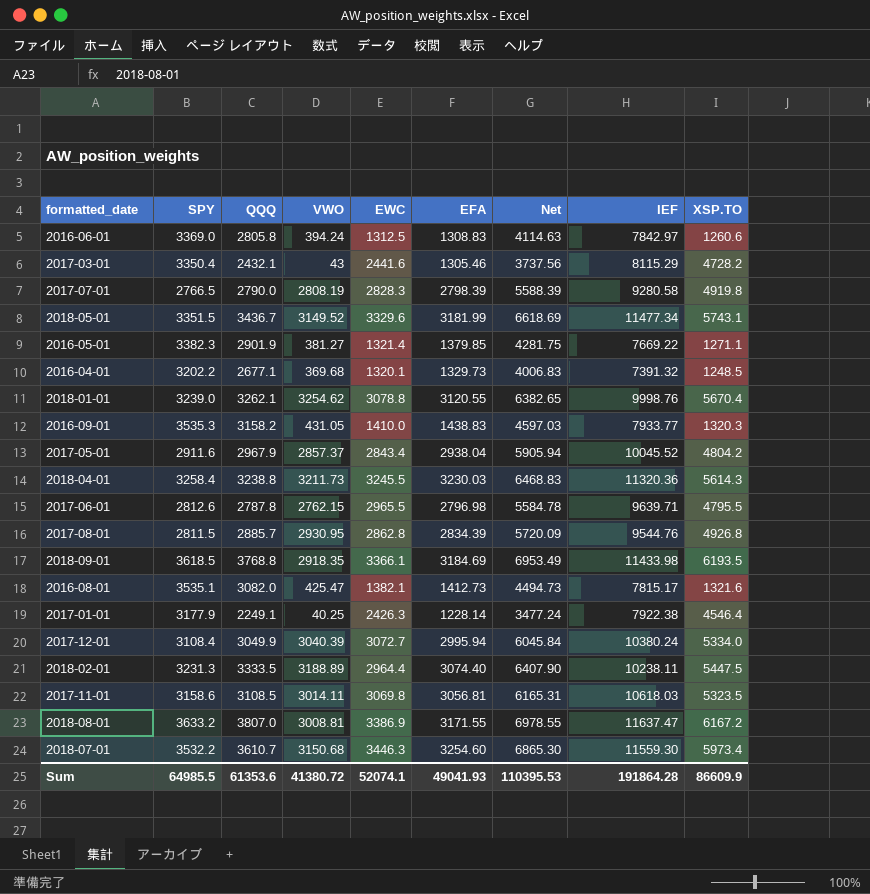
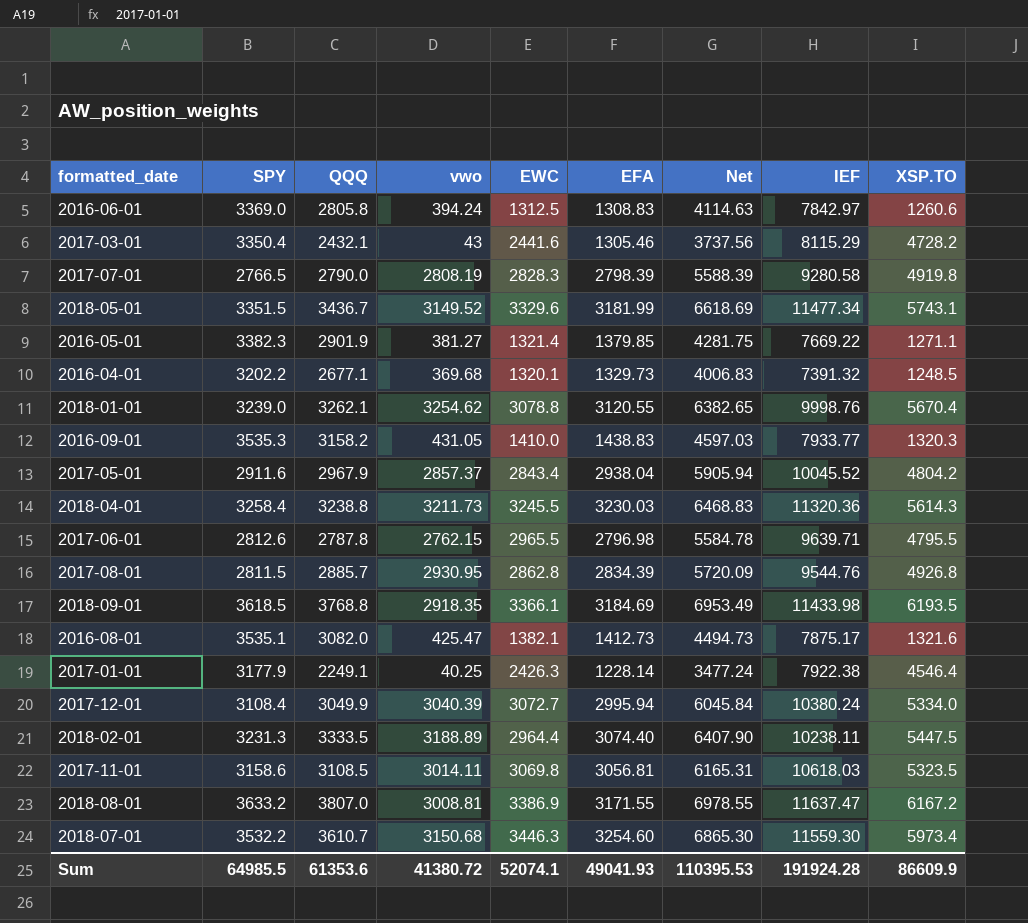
column name: VWO -> vwo
2016-08-01 | IEF: 7815.17 -> 7875.17
Sum | IEF: 191864.28 -> 191924.28

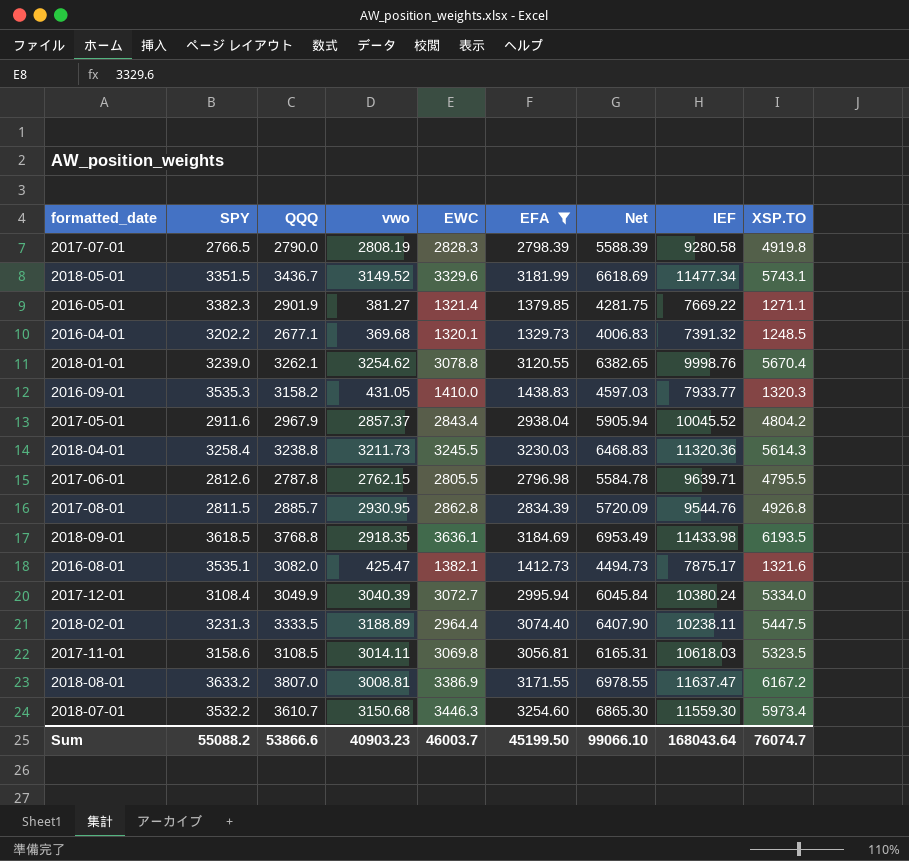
filter: none -> EFA >= 1329.73
2017-06-01 | EWC: 2965.5 -> 2805.5
2018-09-01 | EWC: 3366.1 -> 3636.1
Sum | SPY: 64985.5 -> 55088.2
Sum | QQQ: 61353.6 -> 53866.6
Sum | vwo: 41380.72 -> 40903.23
Sum | EWC: 52074.1 -> 46003.7
Sum | EFA: 49041.93 -> 45199.50
Sum | Net: 110395.53 -> 99066.10
Sum | IEF: 191924.28 -> 168043.64
Sum | XSP.TO: 86609.9 -> 76074.7

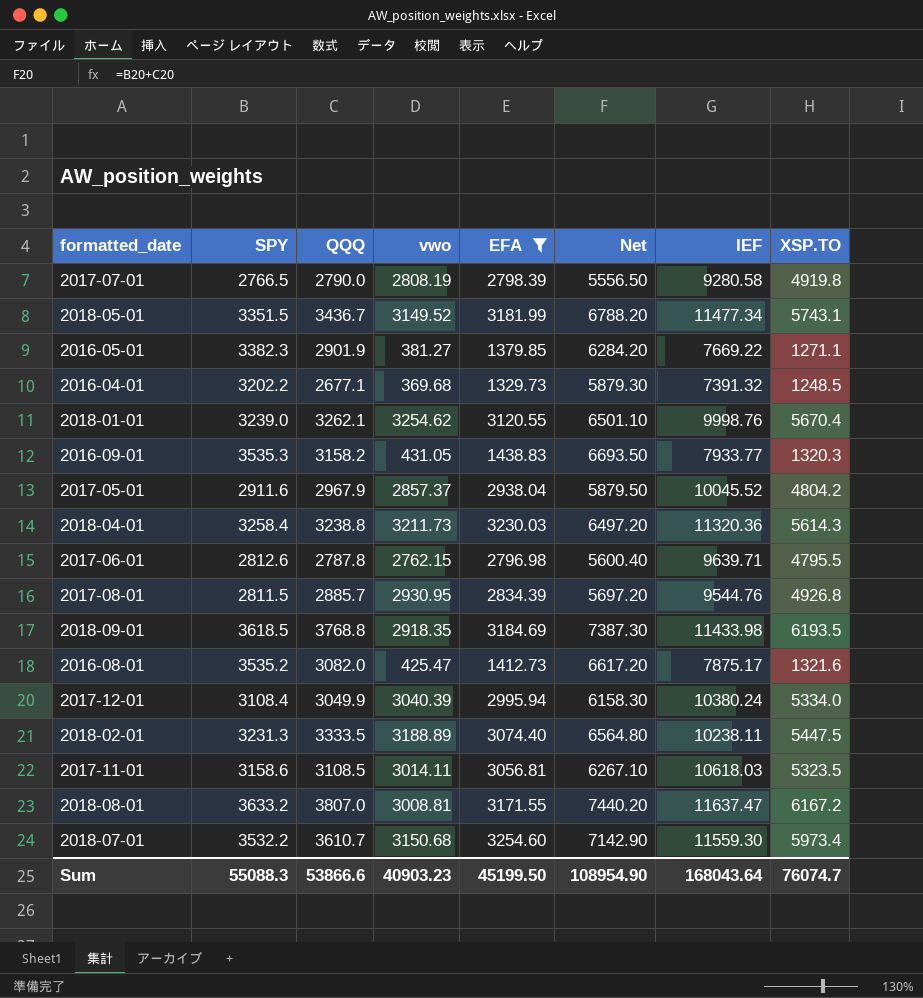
column EWC | position: 5 -> none
column Net | formula: [QQQ] + [EFA] -> [SPY] + [QQQ]
2016-08-01 | SPY: 3535.1 -> 3535.2
Sum | SPY: 55088.2 -> 55088.3
Sum | Net: 99066.10 -> 108954.90

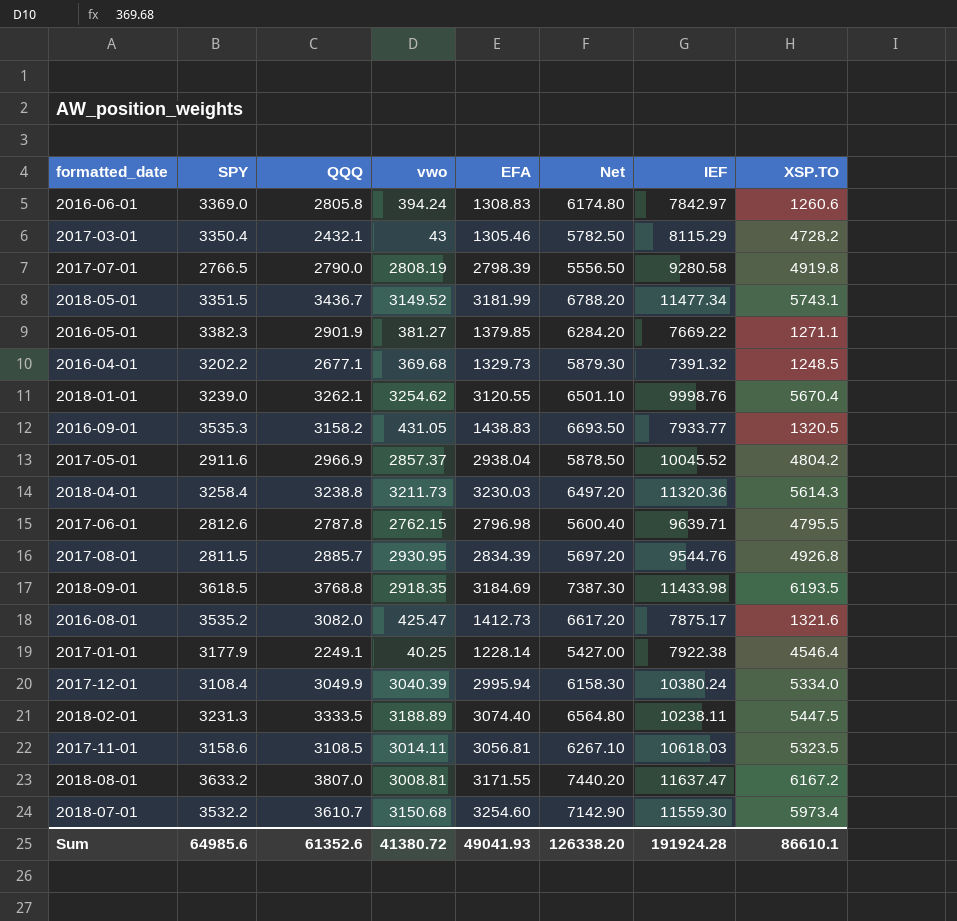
filter: EFA >= 1329.73 -> none
2016-09-01 | XSP.TO: 1320.3 -> 1320.5
2017-05-01 | QQQ: 2967.9 -> 2966.9
2017-05-01 | Net: 5879.50 -> 5878.50
Sum | SPY: 55088.3 -> 64985.6
Sum | QQQ: 53866.6 -> 61352.6
Sum | vwo: 40903.23 -> 41380.72
Sum | EFA: 45199.50 -> 49041.93
Sum | Net: 108954.90 -> 126338.20
Sum | IEF: 168043.64 -> 191924.28
Sum | XSP.TO: 76074.7 -> 86610.1

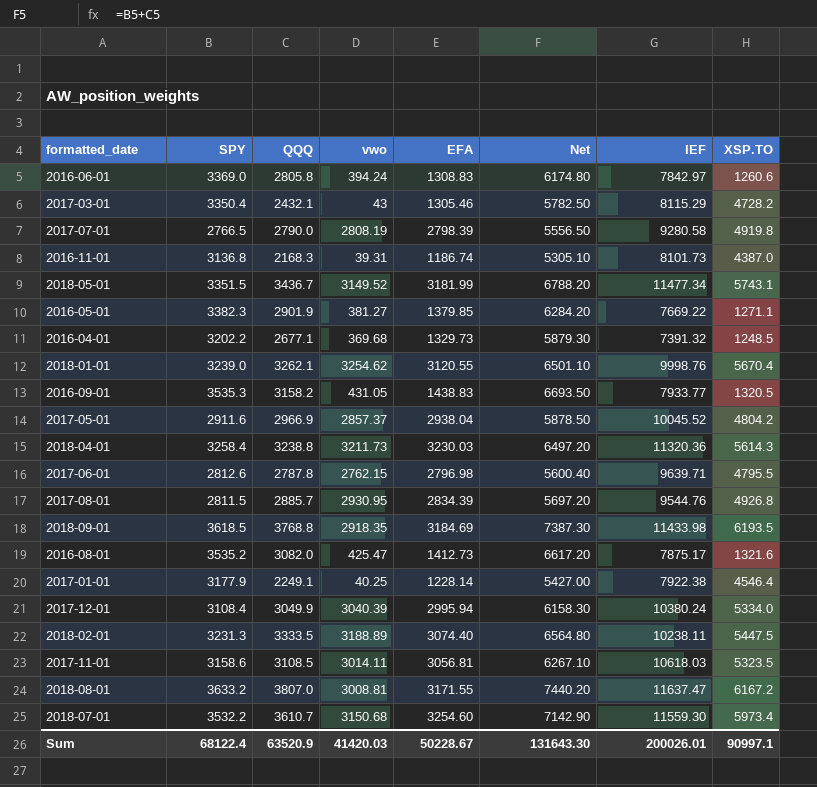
row 2016-11-01: none -> 3136.8 | 2168.3 | 39.31 | 1186.74 | 5305.10 | 8101.73 | 4387.0
Sum | SPY: 64985.6 -> 68122.4
Sum | QQQ: 61352.6 -> 63520.9
Sum | vwo: 41380.72 -> 41420.03
Sum | EFA: 49041.93 -> 50228.67
Sum | Net: 126338.20 -> 131643.30
Sum | IEF: 191924.28 -> 200026.01
Sum | XSP.TO: 86610.1 -> 90997.1

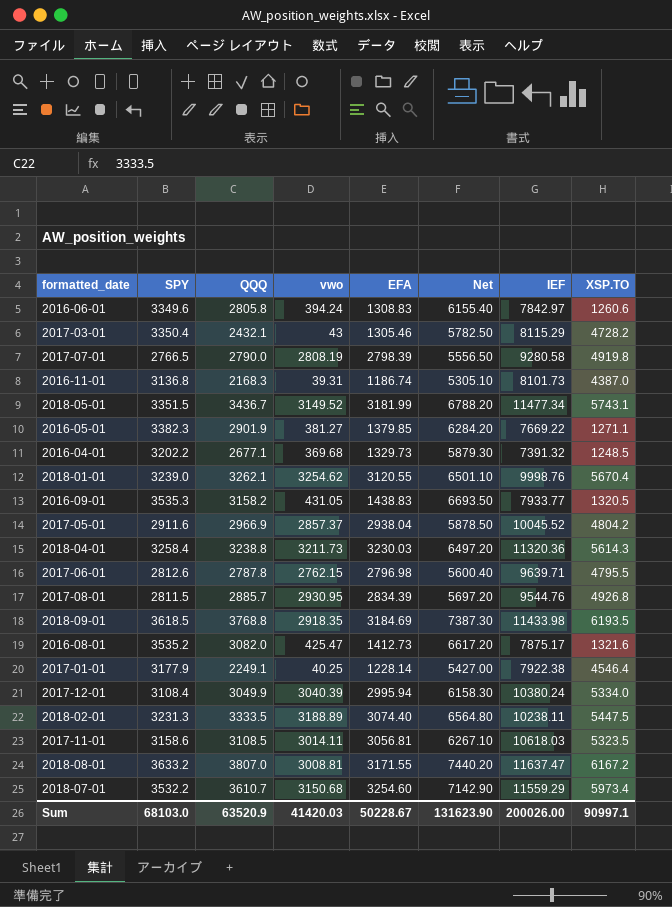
2016-06-01 | SPY: 3369.0 -> 3349.6
2016-06-01 | Net: 6174.80 -> 6155.40
2018-07-01 | IEF: 11559.30 -> 11559.29
Sum | SPY: 68122.4 -> 68103.0
Sum | Net: 131643.30 -> 131623.90
Sum | IEF: 200026.01 -> 200026.00

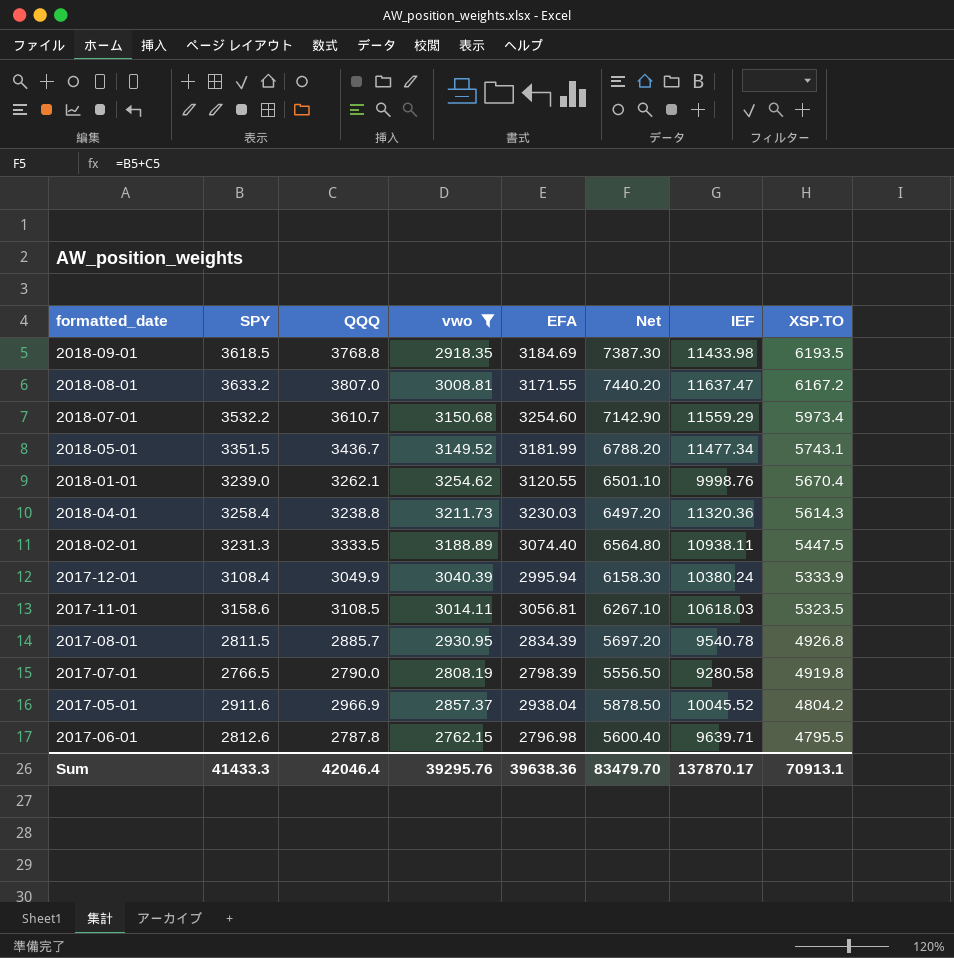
filter: none -> vwo >= 2762.15
row order: none -> XSP.TO descending
2018-02-01 | IEF: 10238.11 -> 10938.11
2017-12-01 | XSP.TO: 5334.0 -> 5333.9
2017-08-01 | IEF: 9544.76 -> 9540.78
Sum | SPY: 68103.0 -> 41433.3
Sum | QQQ: 63520.9 -> 42046.4
Sum | vwo: 41420.03 -> 39295.76
Sum | EFA: 50228.67 -> 39638.36
Sum | Net: 131623.90 -> 83479.70
Sum | IEF: 200026.00 -> 137870.17
Sum | XSP.TO: 90997.1 -> 70913.1

